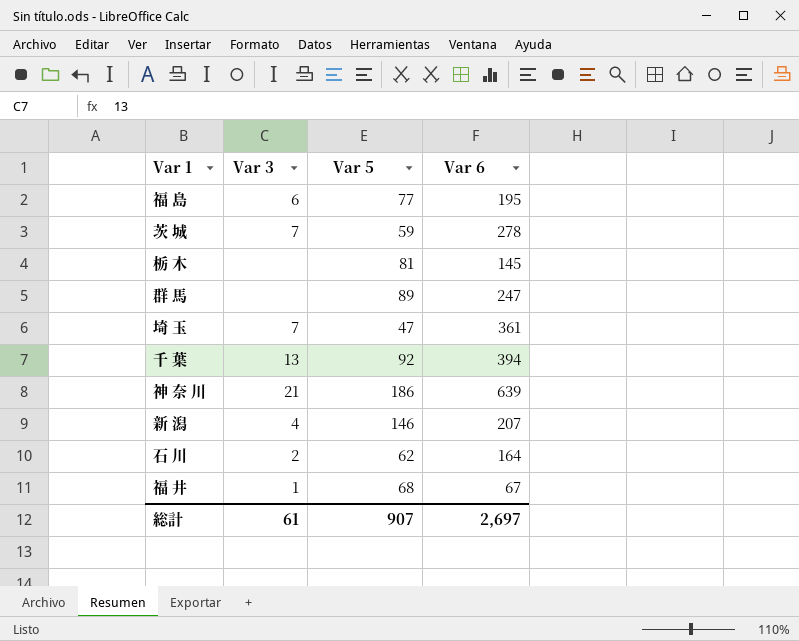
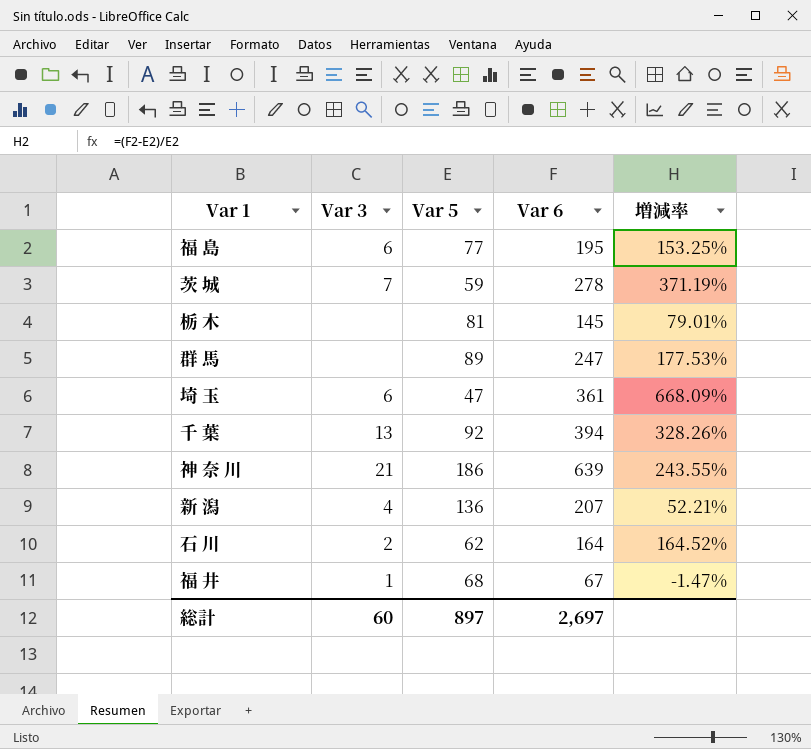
column 増減率 | formula: none -> ([Var 6] - [Var 5]) / [Var 5]
埼 玉 | Var 3: 7 -> 6
新 潟 | Var 5: 146 -> 136
総計 | Var 3: 61 -> 60
総計 | Var 5: 907 -> 897

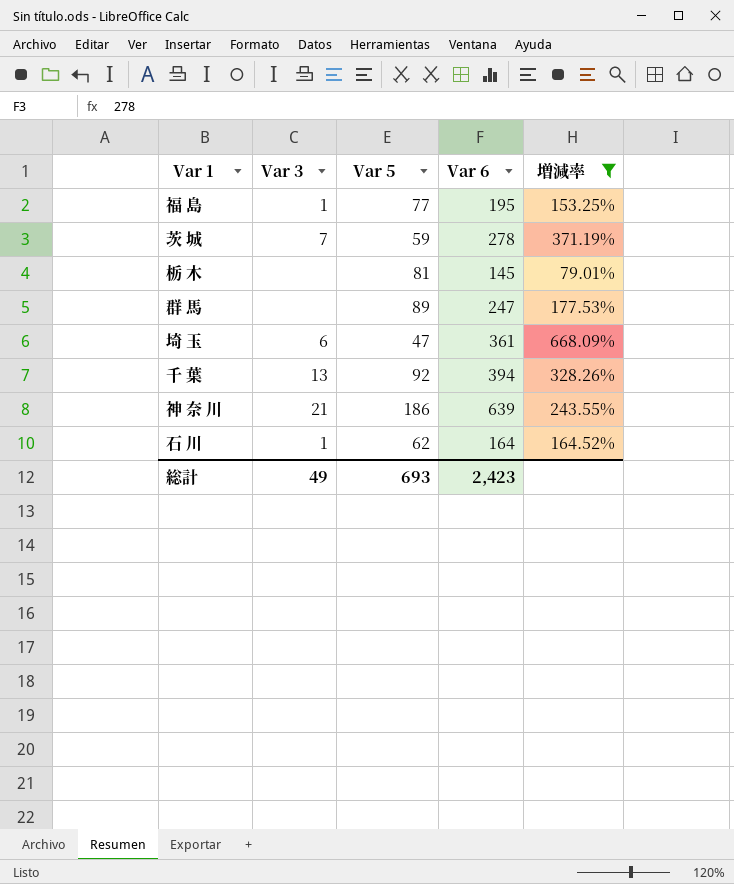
filter: none -> 増減率 >= 79.01%
福 島 | Var 3: 6 -> 1
石 川 | Var 3: 2 -> 1
総計 | Var 3: 60 -> 49
総計 | Var 5: 897 -> 693
総計 | Var 6: 2,697 -> 2,423

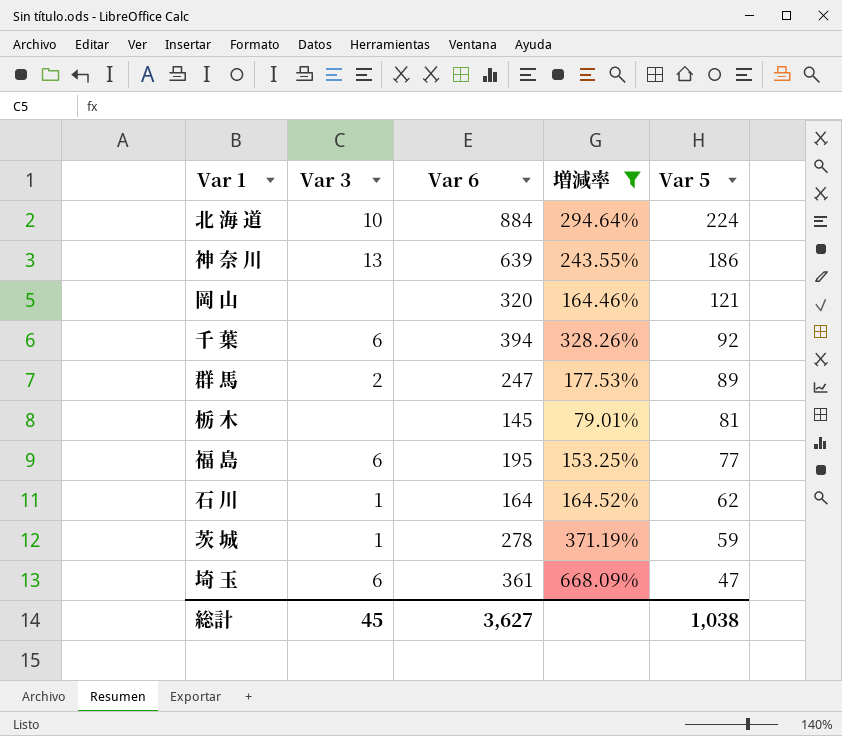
row order: none -> Var 5 descending
column Var 5 | position: 3 -> 5
row 北 海 道: none -> 10 | 884 | 294.64% | 224
神 奈 川 | Var 3: 21 -> 13
row 岡 山: none -> none | 320 | 164.46% | 121
千 葉 | Var 3: 13 -> 6
群 馬 | Var 3: none -> 2
福 島 | Var 3: 1 -> 6
茨 城 | Var 3: 7 -> 1
総計 | Var 3: 49 -> 45
総計 | Var 6: 2,423 -> 3,627
総計 | Var 5: 693 -> 1,038

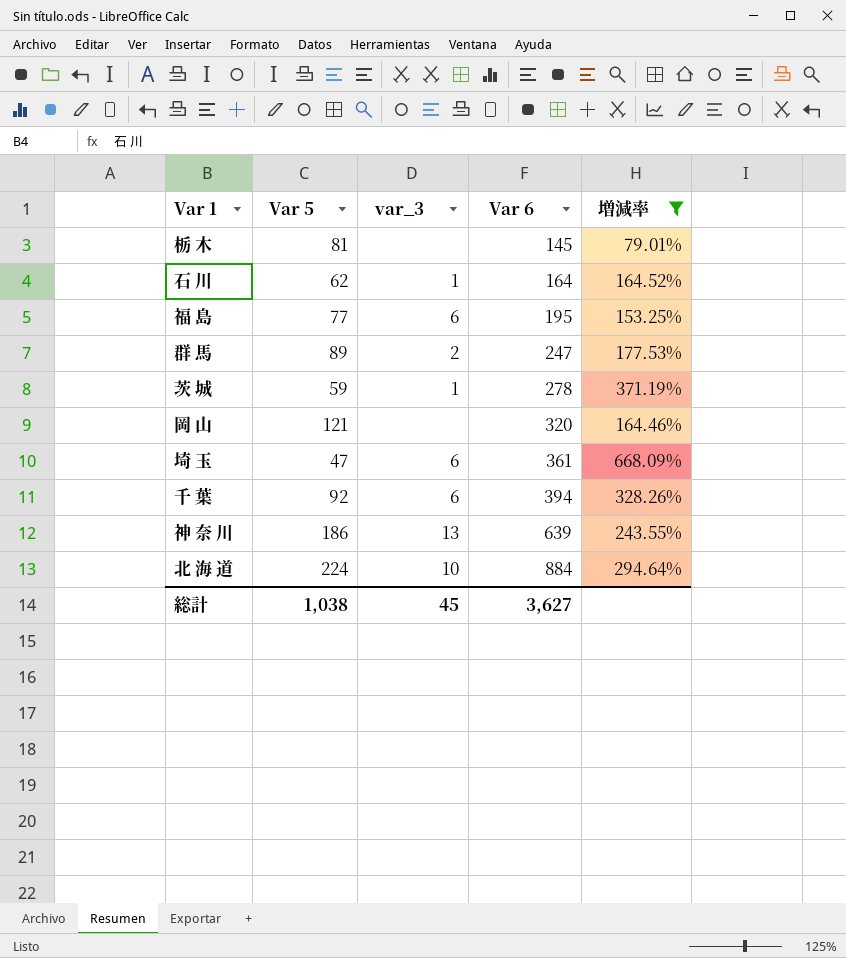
row order: Var 5 descending -> Var 6 ascending
column Var 5 | position: 5 -> 2
column name: Var 3 -> var_3

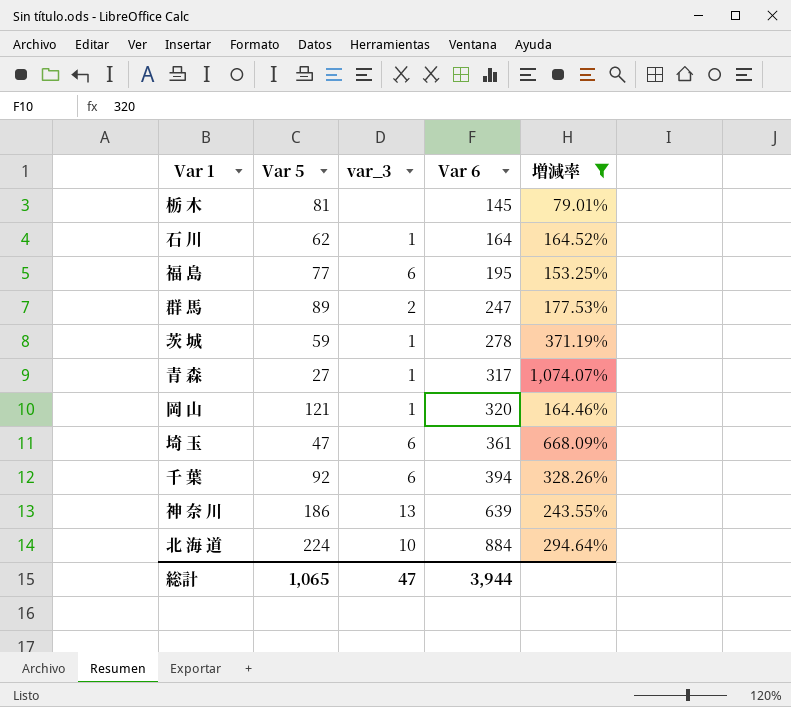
row 青 森: none -> 27 | 1 | 317 | 1,074.07%
岡 山 | var_3: none -> 1
総計 | Var 5: 1,038 -> 1,065
総計 | var_3: 45 -> 47
総計 | Var 6: 3,627 -> 3,944

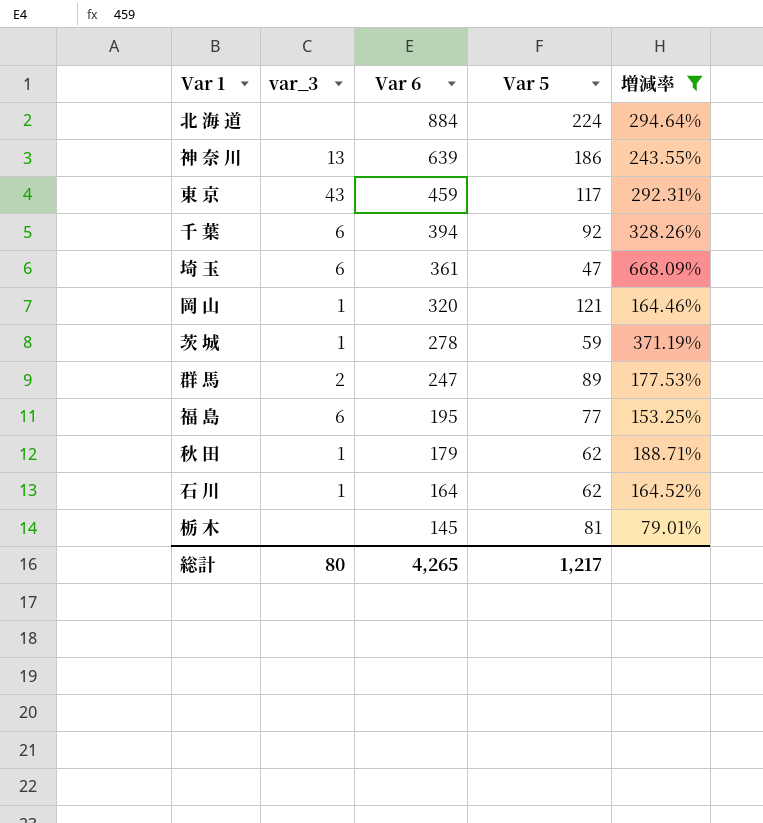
row order: Var 6 ascending -> Var 6 descending
column Var 5 | position: 2 -> 4
row 青 森: 27 | 1 | 317 | 1,074.07% -> none
北 海 道 | var_3: 10 -> none
row 東 京: none -> 43 | 459 | 117 | 292.31%
row 秋 田: none -> 1 | 179 | 62 | 188.71%
総計 | var_3: 47 -> 80
総計 | Var 6: 3,944 -> 4,265
総計 | Var 5: 1,065 -> 1,217

